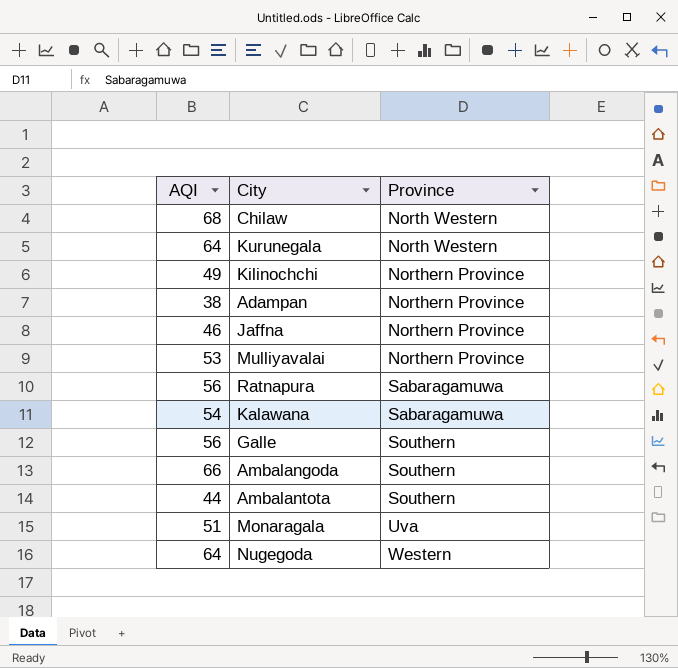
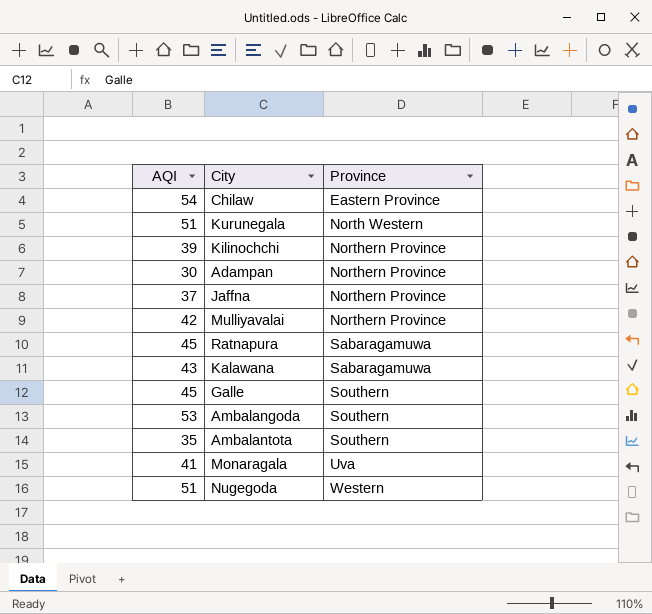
Chilaw | AQI: 68 -> 54
Chilaw | Province: North Western -> Eastern Province
Kurunegala | AQI: 64 -> 51
Kilinochchi | AQI: 49 -> 39
Adampan | AQI: 38 -> 30
Jaffna | AQI: 46 -> 37
Mulliyavalai | AQI: 53 -> 42
Ratnapura | AQI: 56 -> 45
Kalawana | AQI: 54 -> 43
Galle | AQI: 56 -> 45
Ambalangoda | AQI: 66 -> 53
Ambalantota | AQI: 44 -> 35
Monaragala | AQI: 51 -> 41
Nugegoda | AQI: 64 -> 51

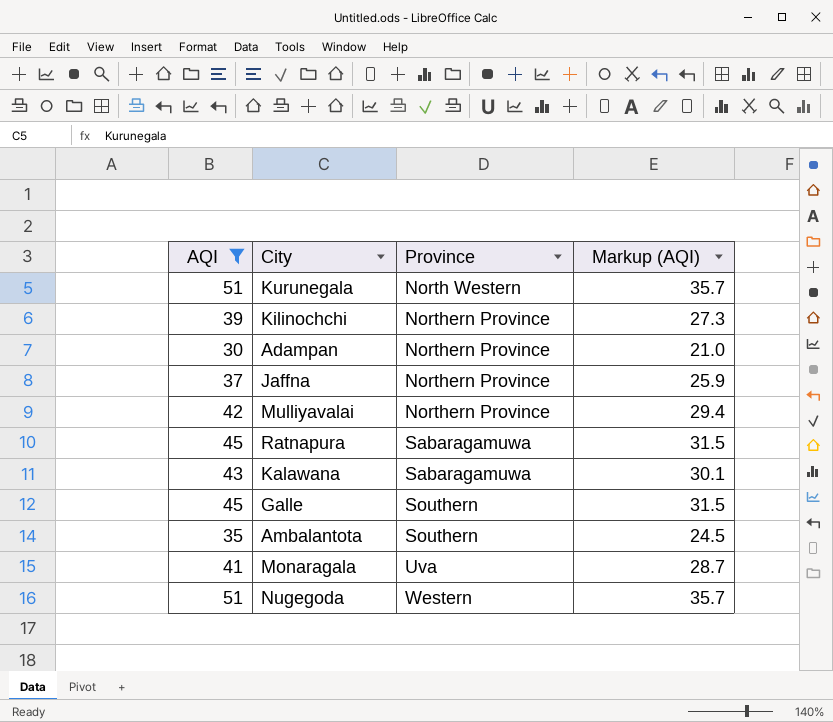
filter: none -> AQI <= 51
column Markup (AQI) | formula: none -> [AQI] * 0.7

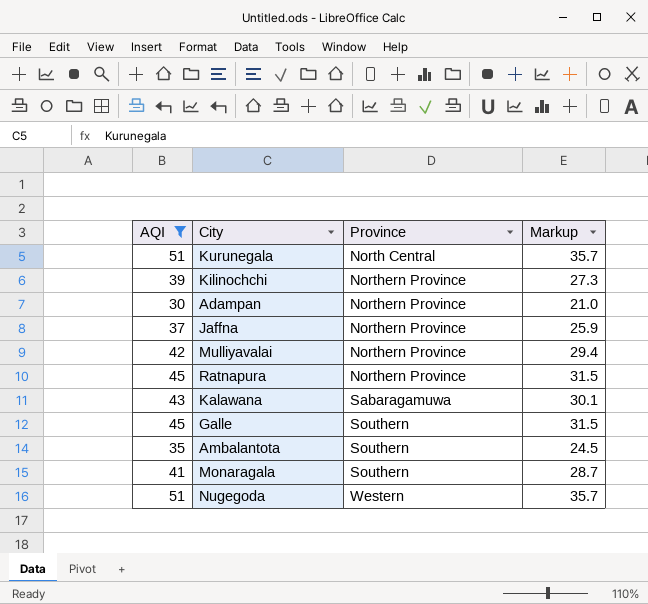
column name: Markup (AQI) -> Markup
Kurunegala | Province: North Western -> North Central
Ratnapura | Province: Sabaragamuwa -> Northern Province
Monaragala | Province: Uva -> Southern

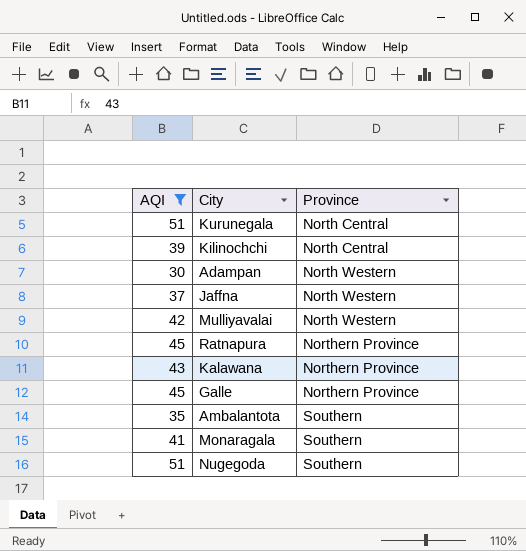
column Markup | formula: [AQI] * 0.7 -> none
Kilinochchi | Province: Northern Province -> North Central
Adampan | Province: Northern Province -> North Western
Jaffna | Province: Northern Province -> North Western
Mulliyavalai | Province: Northern Province -> North Western
Kalawana | Province: Sabaragamuwa -> Northern Province
Galle | Province: Southern -> Northern Province
Nugegoda | Province: Western -> Southern

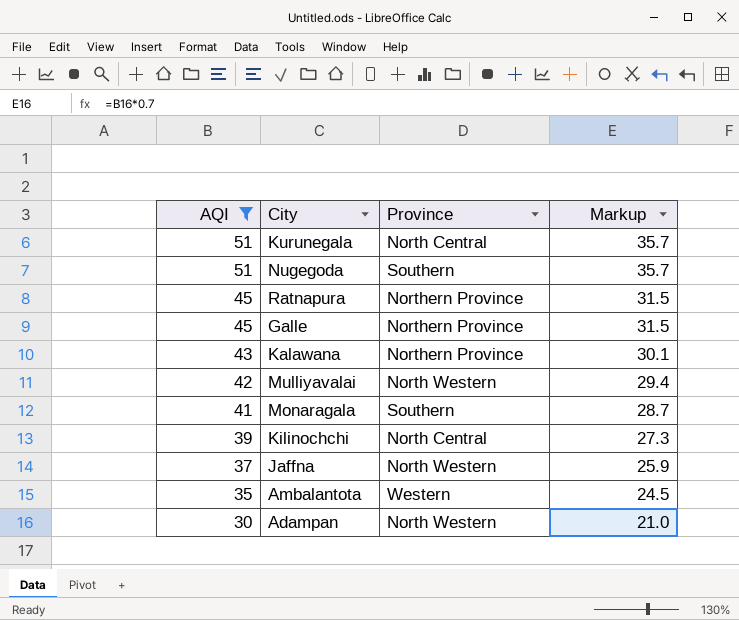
row order: Province ascending -> AQI descending
column Markup | formula: none -> [AQI] * 0.7
Ambalantota | Province: Southern -> Western

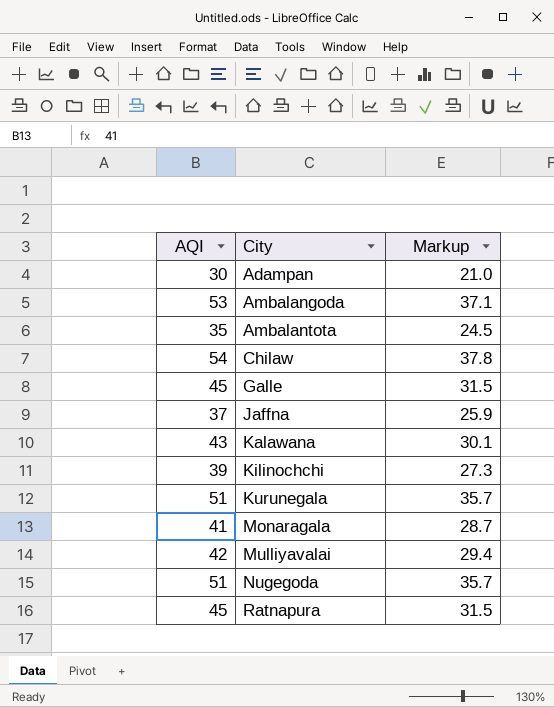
filter: AQI <= 51 -> none
row order: AQI descending -> City ascending
column Province | position: 3 -> none

